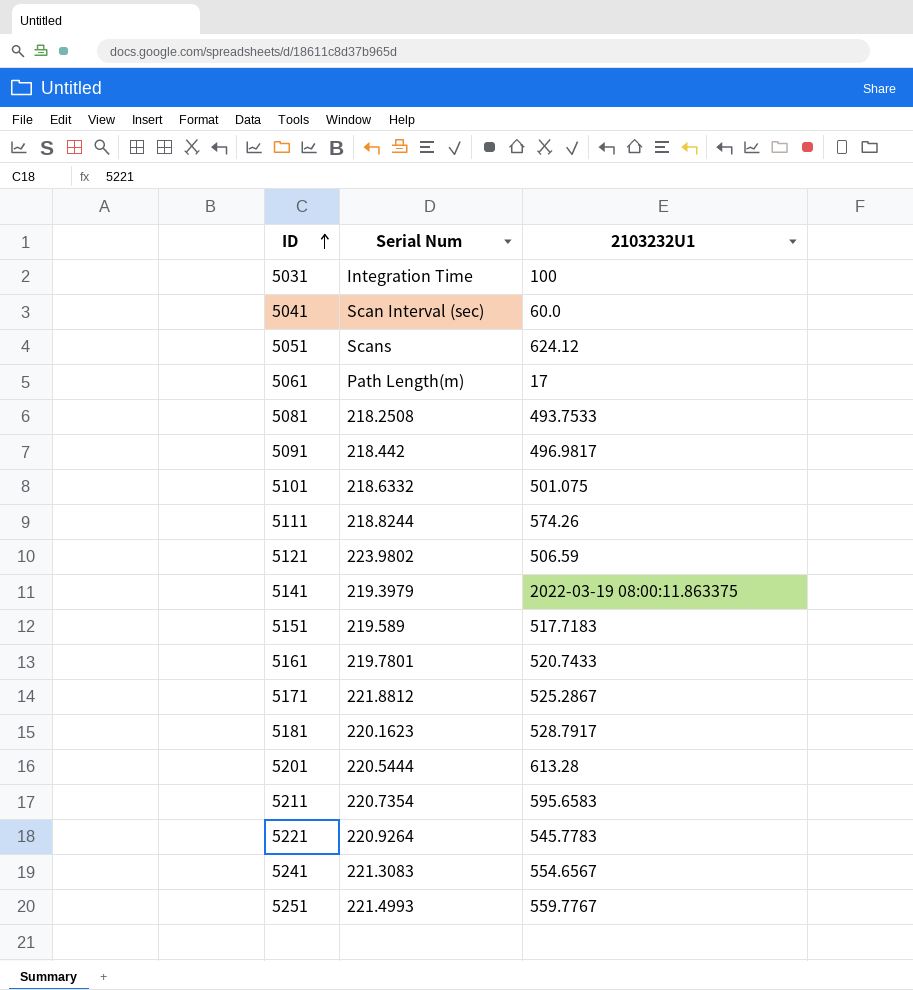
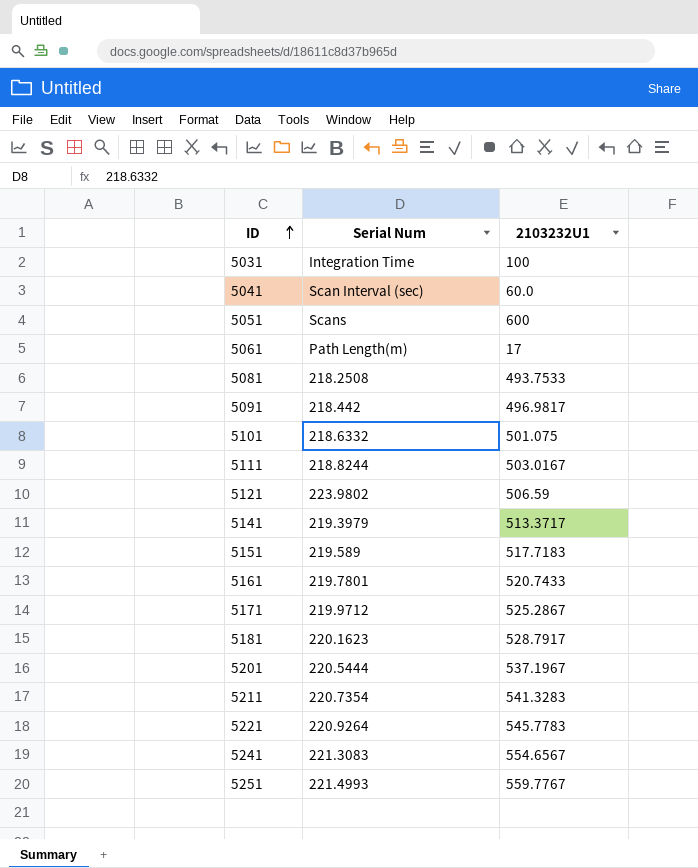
5051 | 2103232U1: 624.12 -> 600
5111 | 2103232U1: 574.26 -> 503.0167
5141 | 2103232U1: 2022-03-19 08:00:11.863375 -> 513.3717
5171 | Serial Num: 221.8812 -> 219.9712
5201 | 2103232U1: 613.28 -> 537.1967
5211 | 2103232U1: 595.6583 -> 541.3283

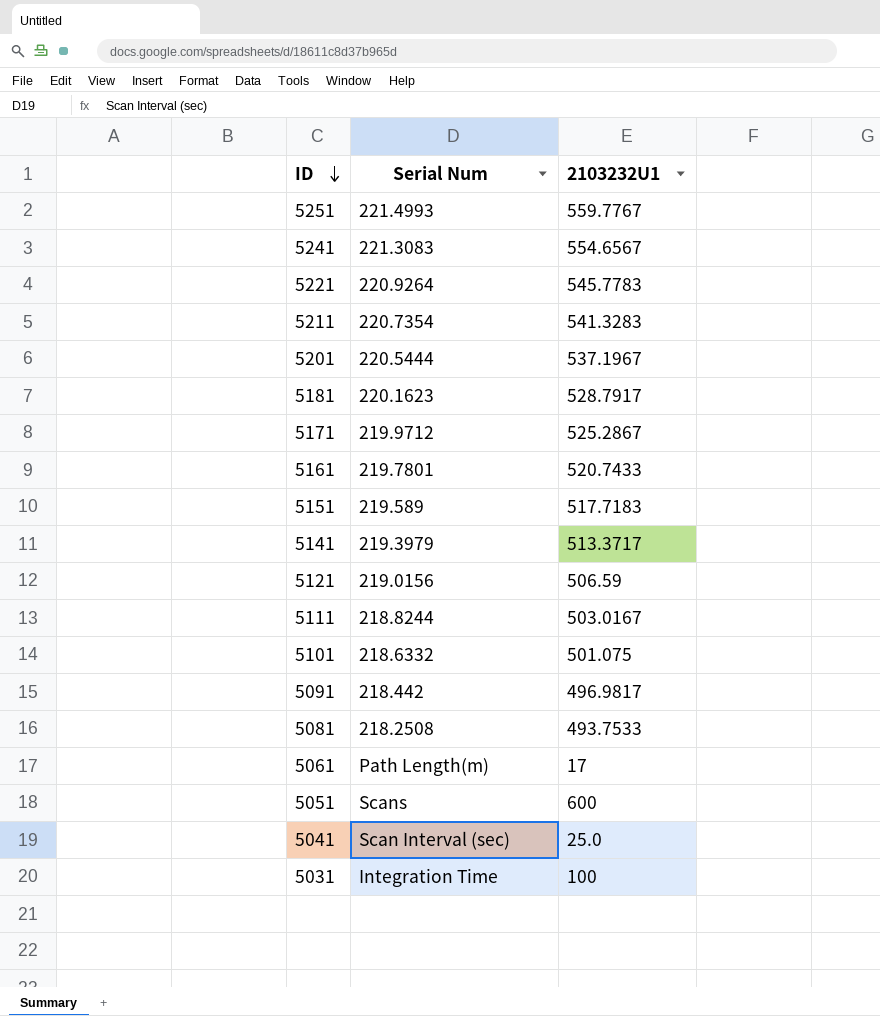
row order: ID ascending -> ID descending
5121 | Serial Num: 223.9802 -> 219.0156
5041 | 2103232U1: 60.0 -> 25.0

